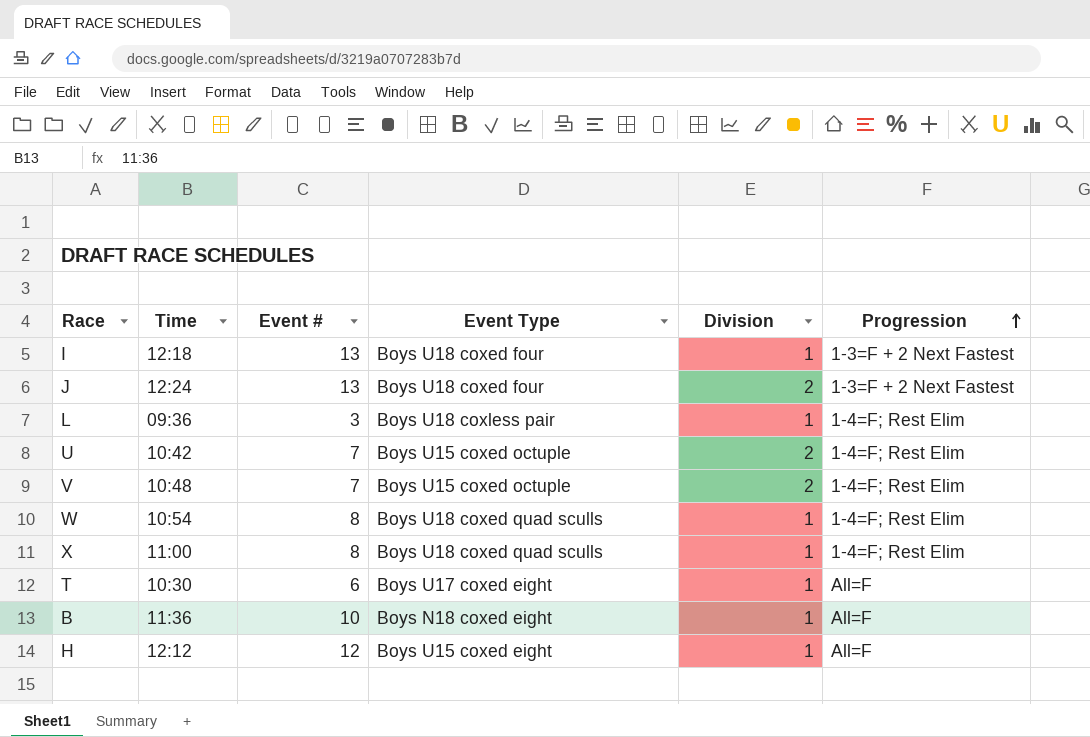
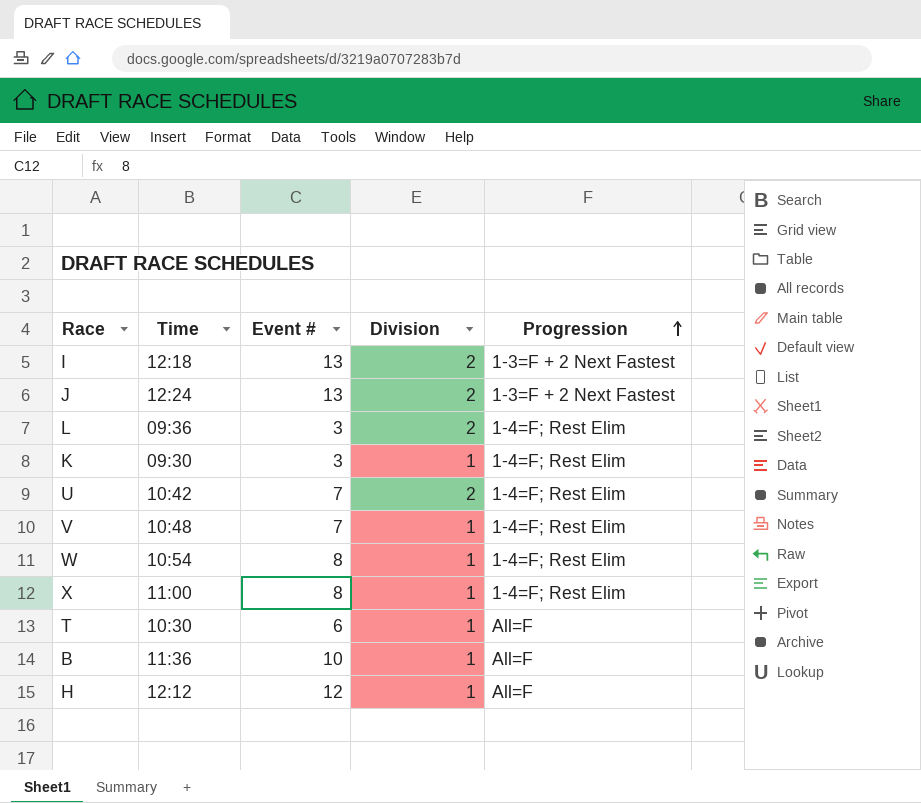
column Event Type | position: 4 -> none
I | Division: 1 -> 2
L | Division: 1 -> 2
row K: none -> 09:30 | 3 | 1 | 1-4=F; Rest Elim
V | Division: 2 -> 1

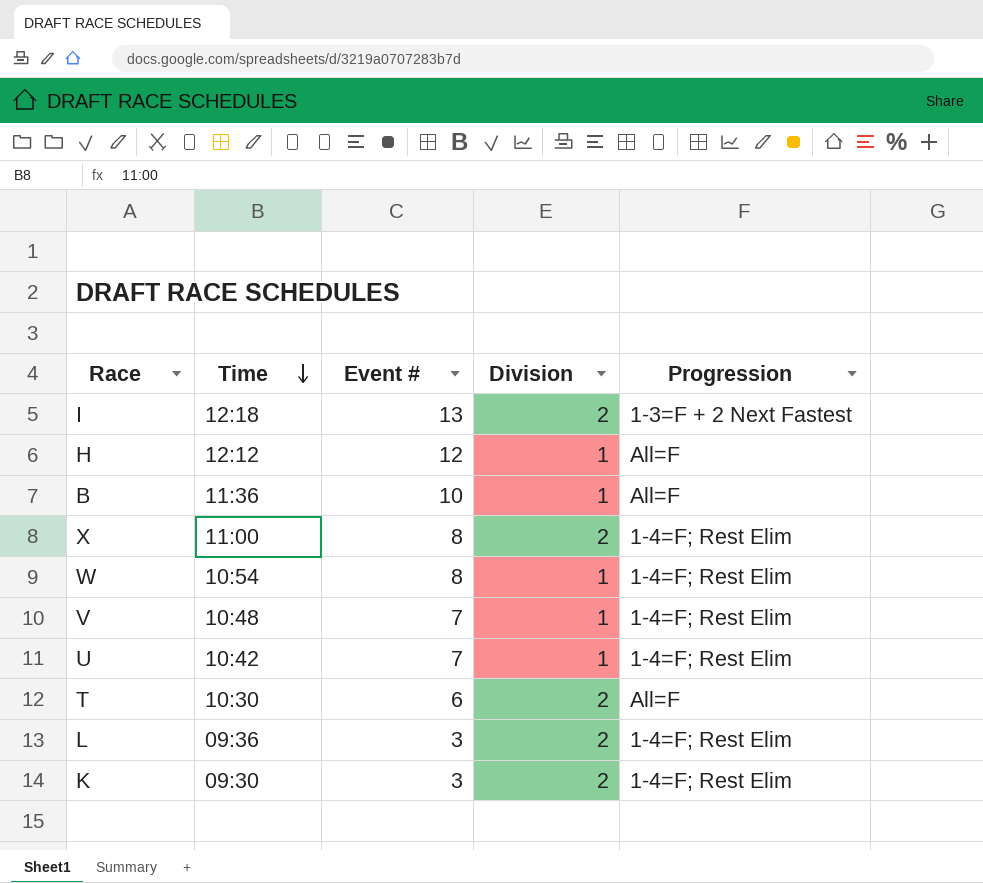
row order: Progression ascending -> Time descending
row J: 12:24 | 13 | 2 | 1-3=F + 2 Next Fastest -> none
X | Division: 1 -> 2
U | Division: 2 -> 1
T | Division: 1 -> 2
K | Division: 1 -> 2

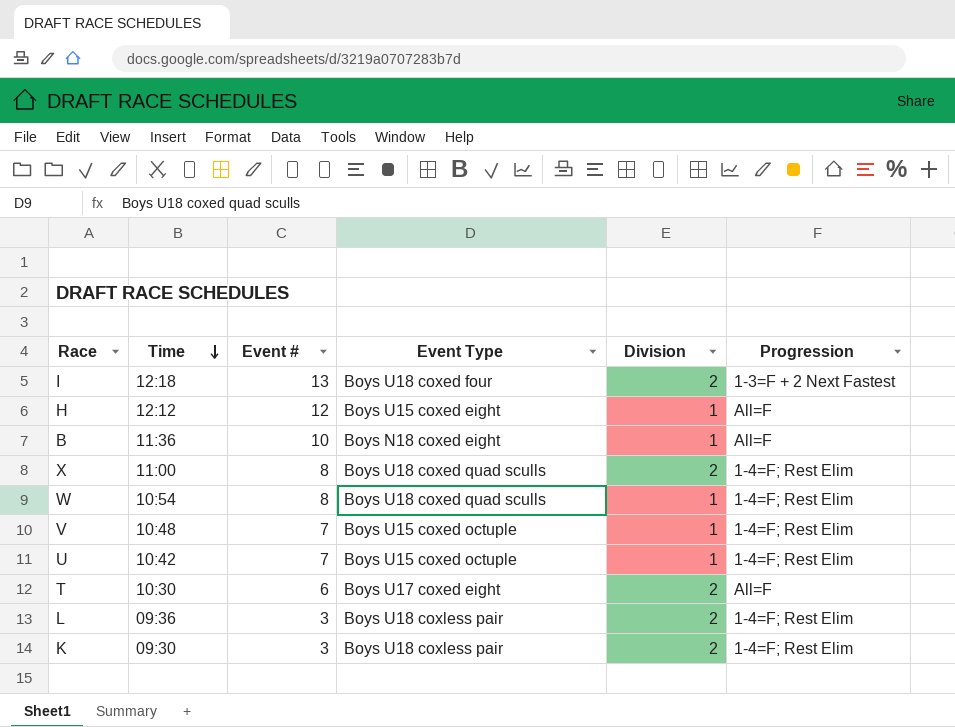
column Event Type | position: none -> 4

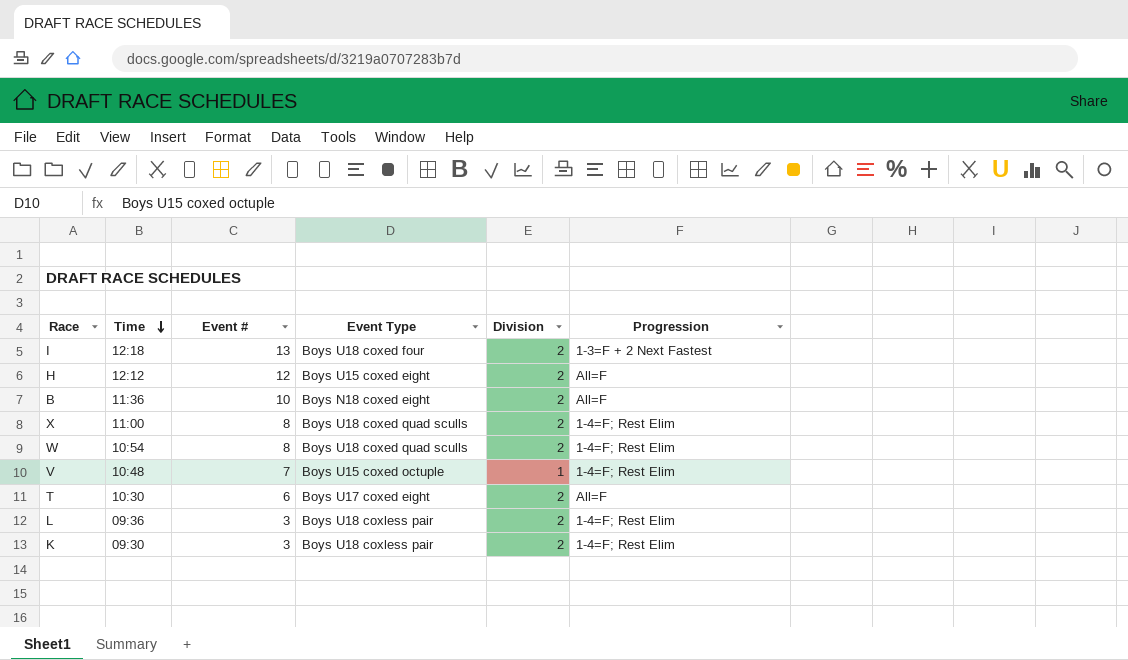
row U: 10:42 | 7 | Boys U15 coxed octuple | 1 | 1-4=F; Rest Elim -> none
H | Division: 1 -> 2
B | Division: 1 -> 2
W | Division: 1 -> 2

